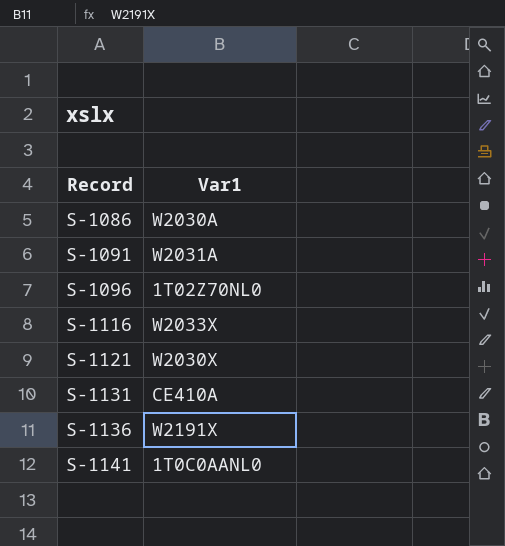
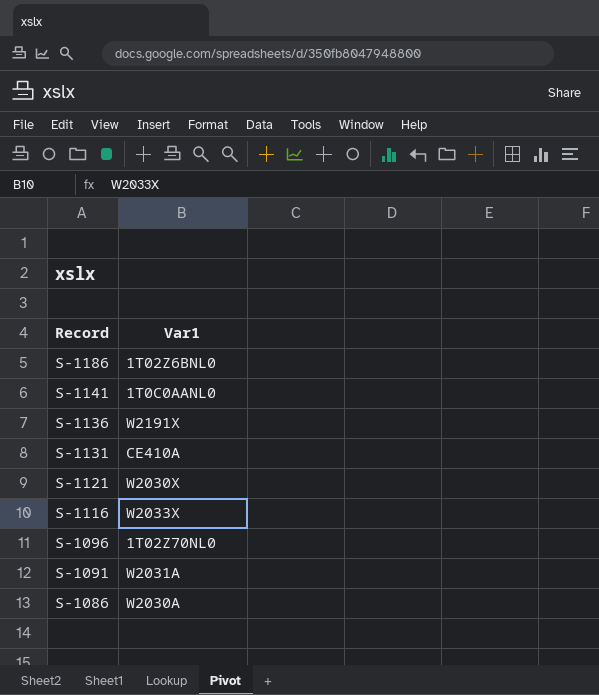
row order: Record ascending -> Record descending
row S-1186: none -> 1T02Z6BNL0

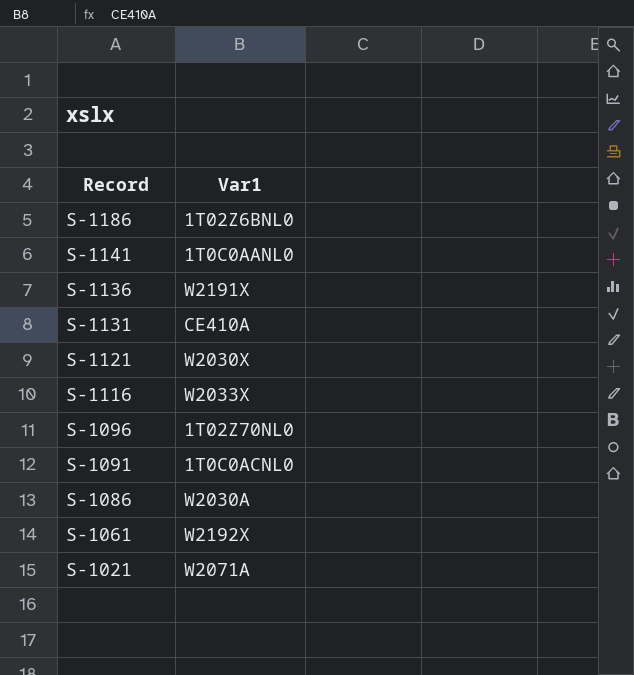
S-1091 | Var1: W2031A -> 1T0C0ACNL0
row S-1061: none -> W2192X
row S-1021: none -> W2071A

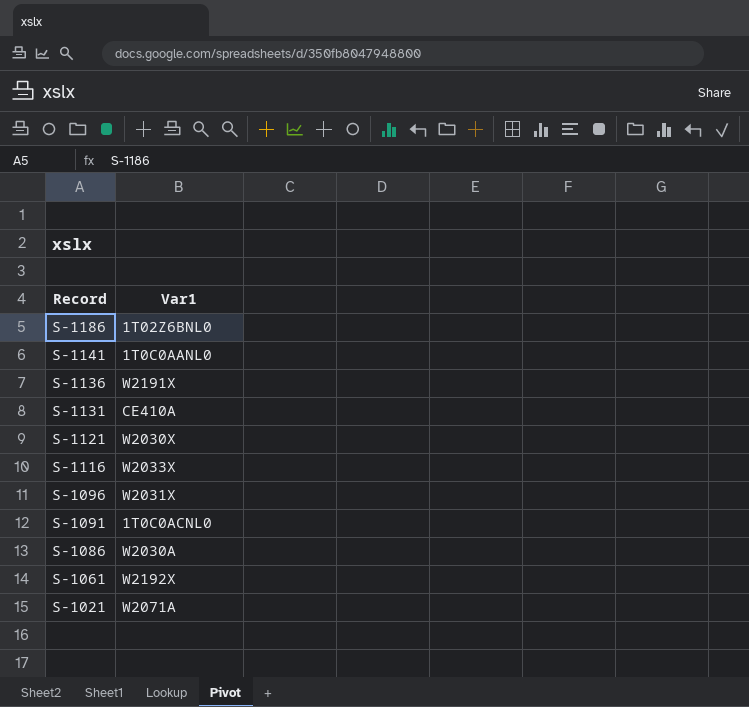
S-1096 | Var1: 1T02Z70NL0 -> W2031X

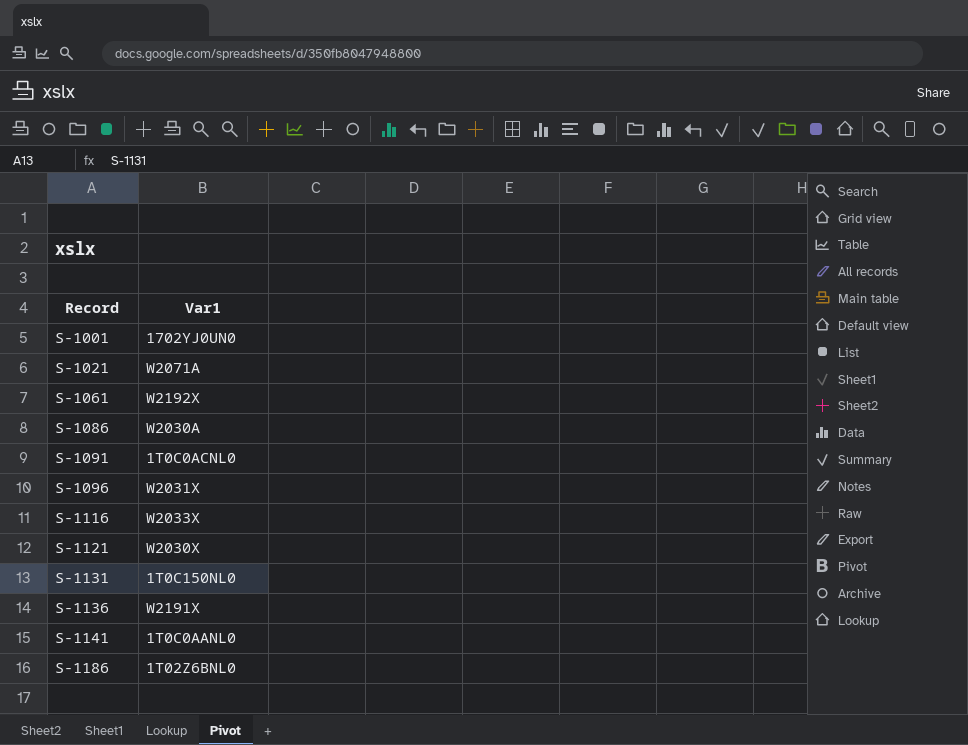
row order: Record descending -> Record ascending
row S-1001: none -> 1702YJ0UN0
S-1131 | Var1: CE410A -> 1T0C150NL0

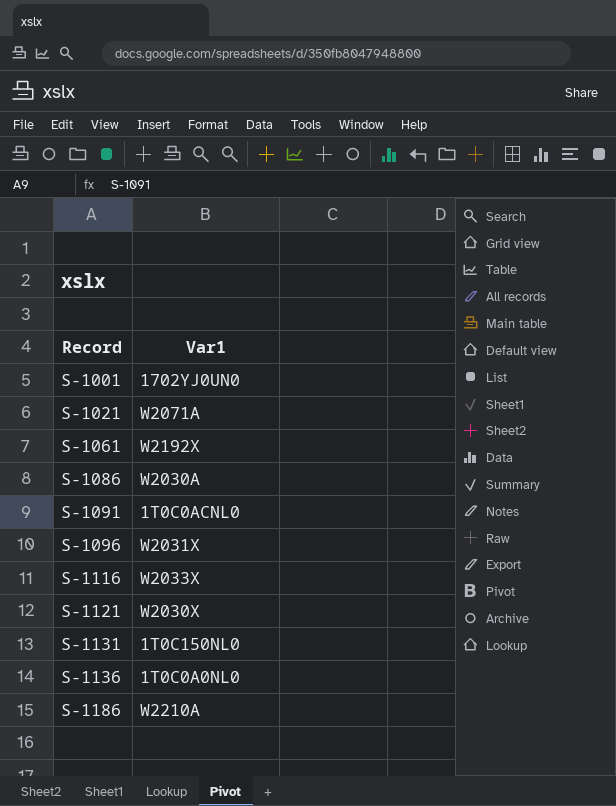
row S-1141: 1T0C0AANL0 -> none
S-1136 | Var1: W2191X -> 1T0C0A0NL0
S-1186 | Var1: 1T02Z6BNL0 -> W2210A

